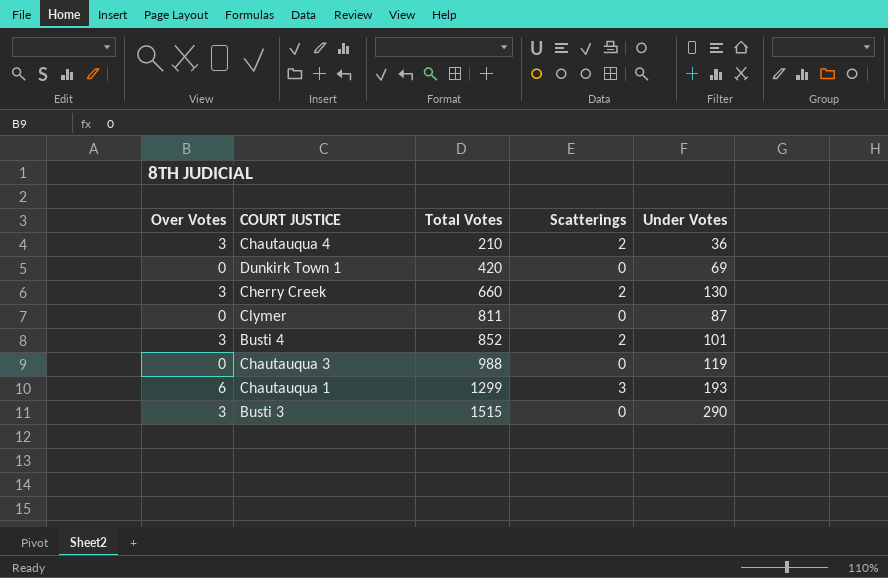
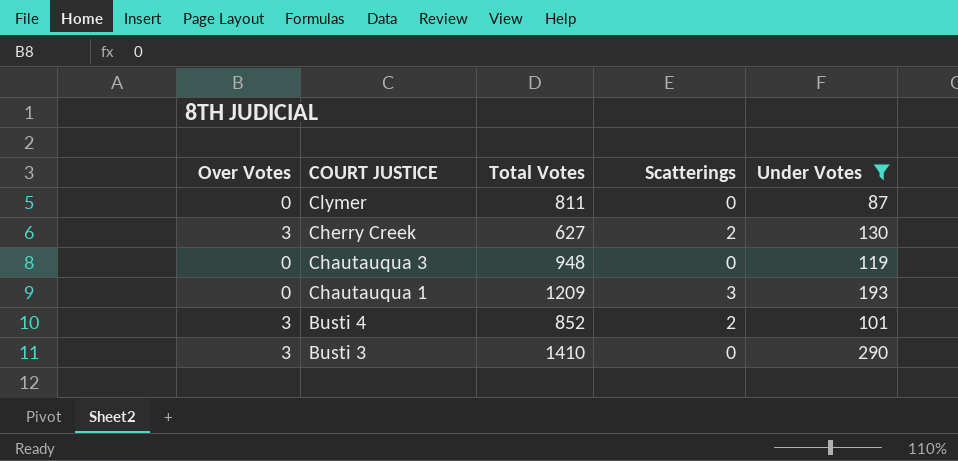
filter: none -> Under Votes >= 87
row order: Total Votes ascending -> COURT JUSTICE descending
Cherry Creek | Total Votes: 660 -> 627
Chautauqua 3 | Total Votes: 988 -> 948
Chautauqua 1 | Over Votes: 6 -> 0
Chautauqua 1 | Total Votes: 1299 -> 1209
Busti 3 | Total Votes: 1515 -> 1410

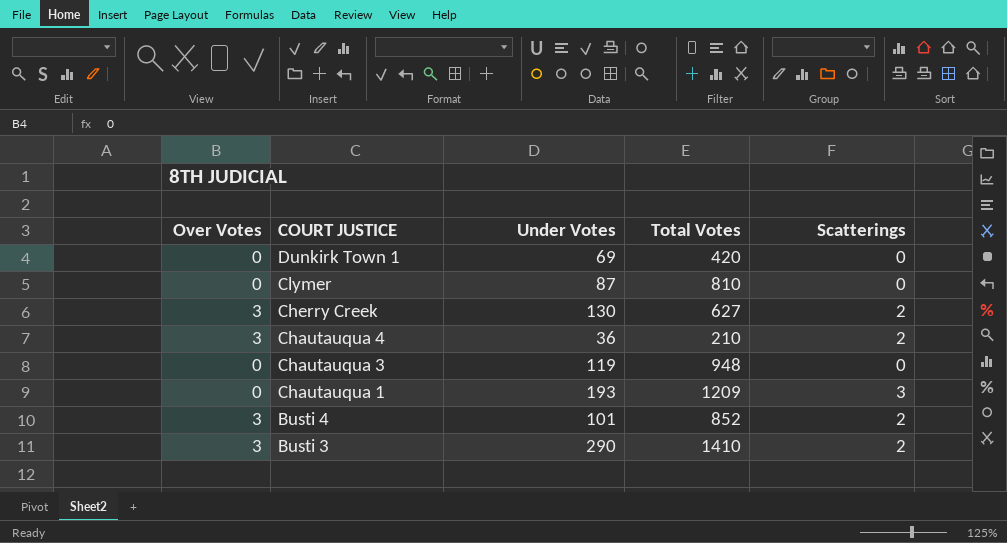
filter: Under Votes >= 87 -> none
column Under Votes | position: 5 -> 3
Clymer | Total Votes: 811 -> 810
Busti 3 | Scatterings: 0 -> 2

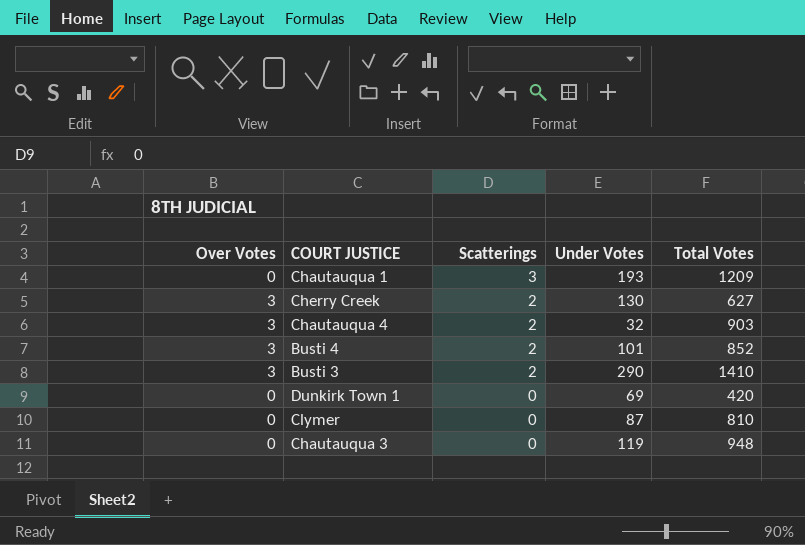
row order: COURT JUSTICE descending -> Scatterings descending
column Scatterings | position: 5 -> 3
Chautauqua 4 | Under Votes: 36 -> 32
Chautauqua 4 | Total Votes: 210 -> 903

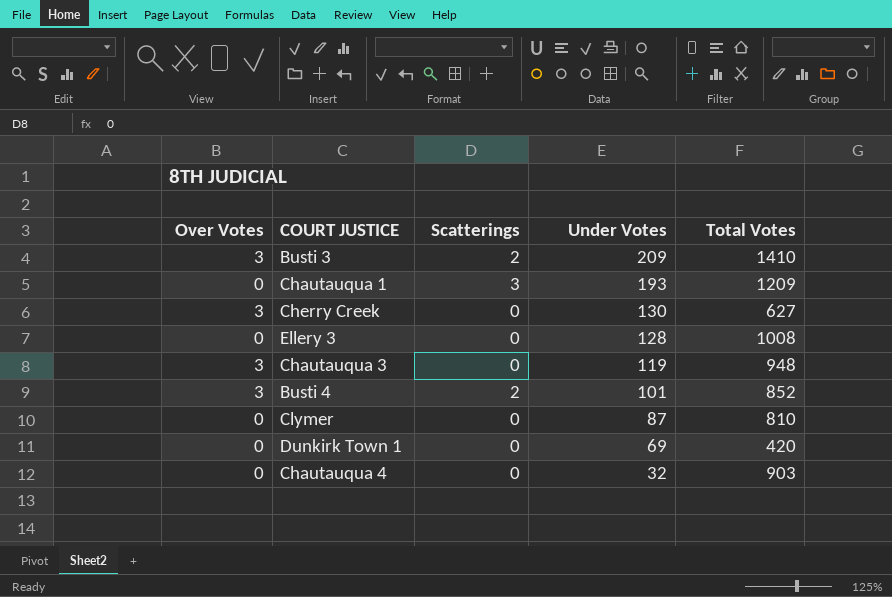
row order: Scatterings descending -> Under Votes descending
Busti 3 | Under Votes: 290 -> 209
Cherry Creek | Scatterings: 2 -> 0
row Ellery 3: none -> 0 | 0 | 128 | 1008
Chautauqua 3 | Over Votes: 0 -> 3
Chautauqua 4 | Over Votes: 3 -> 0
Chautauqua 4 | Scatterings: 2 -> 0

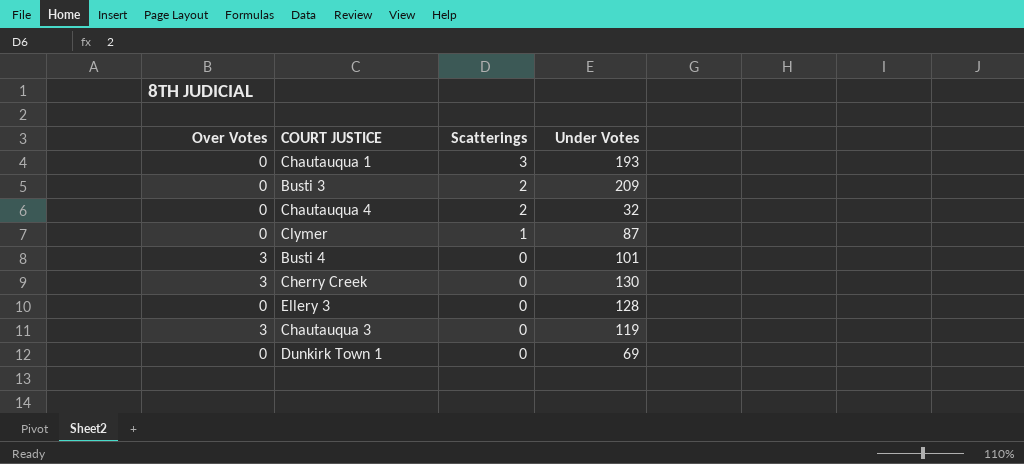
row order: Under Votes descending -> Scatterings descending
column Total Votes | position: 5 -> none
Busti 3 | Over Votes: 3 -> 0
Chautauqua 4 | Scatterings: 0 -> 2
Clymer | Scatterings: 0 -> 1
Busti 4 | Scatterings: 2 -> 0

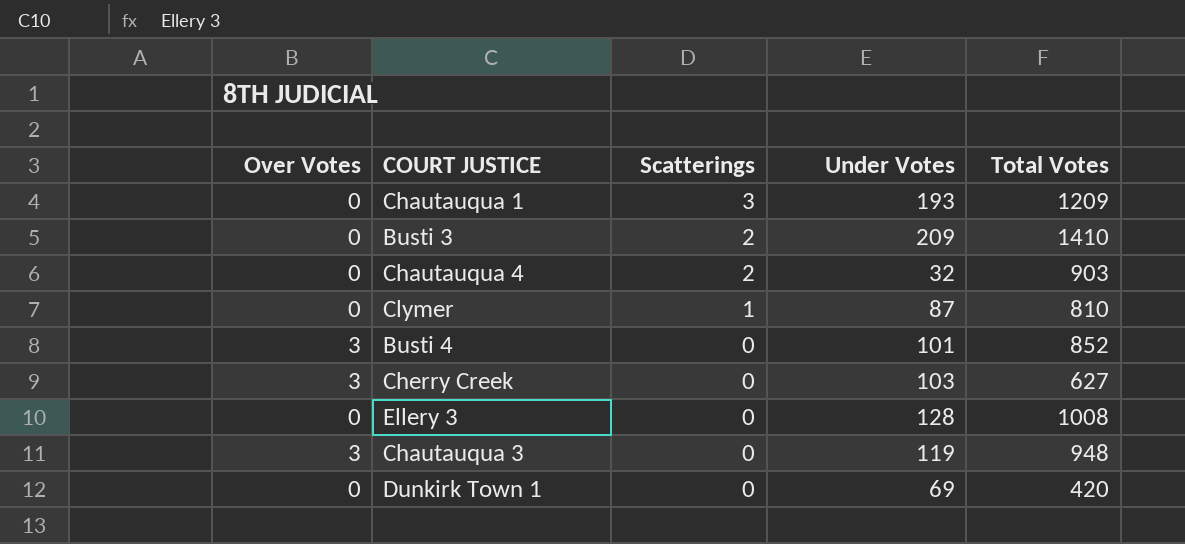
column Total Votes | position: none -> 5
Cherry Creek | Under Votes: 130 -> 103

